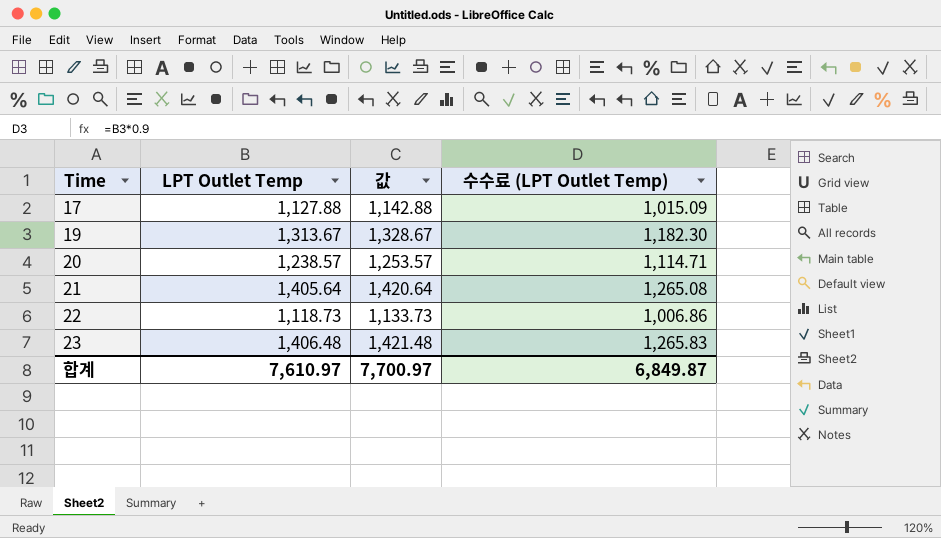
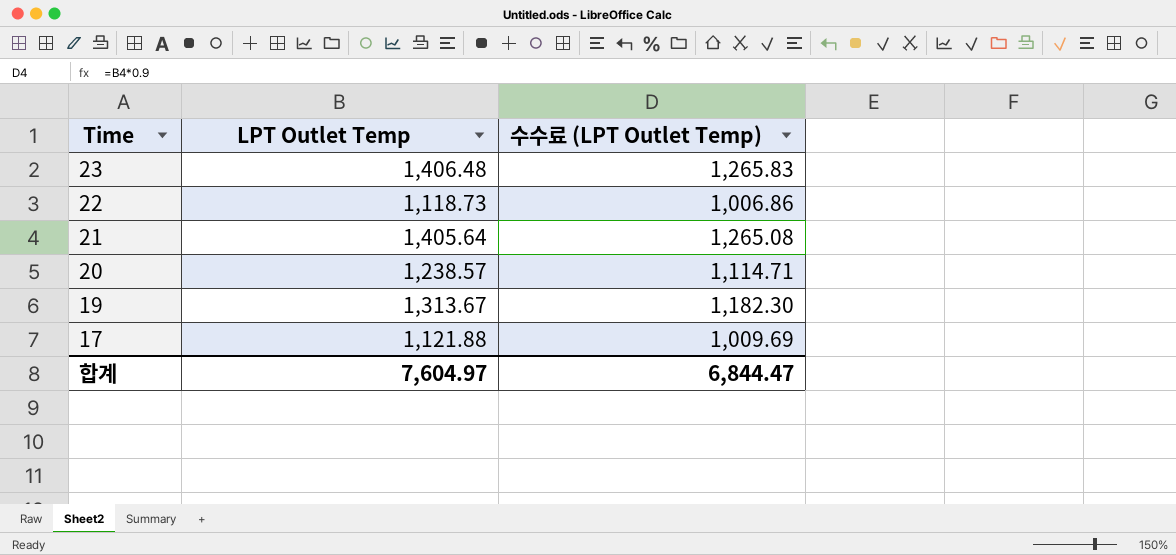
row order: Time ascending -> Time descending
column 값 | formula: [LPT Outlet Temp] + 15 -> none
17 | LPT Outlet Temp: 1,127.88 -> 1,121.88
17 | 수수료 (LPT Outlet Temp): 1,015.09 -> 1,009.69
합계 | LPT Outlet Temp: 7,610.97 -> 7,604.97
합계 | 수수료 (LPT Outlet Temp): 6,849.87 -> 6,844.47

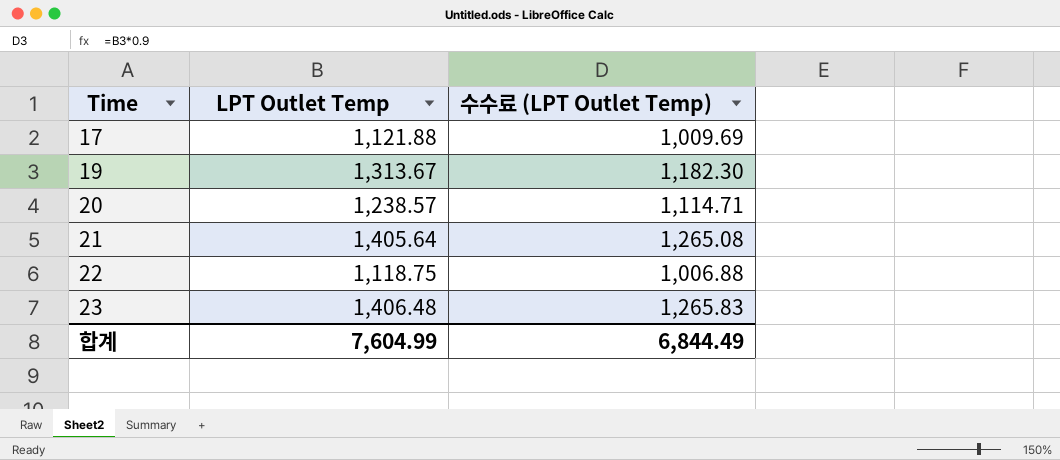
row order: Time descending -> Time ascending
22 | LPT Outlet Temp: 1,118.73 -> 1,118.75
22 | 수수료 (LPT Outlet Temp): 1,006.86 -> 1,006.88
합계 | LPT Outlet Temp: 7,604.97 -> 7,604.99
합계 | 수수료 (LPT Outlet Temp): 6,844.47 -> 6,844.49

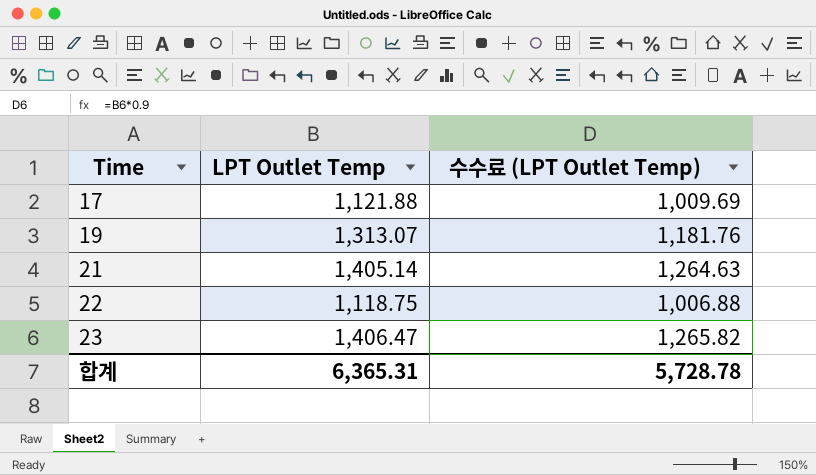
row 20: 1,238.57 | 1,114.71 -> none
19 | LPT Outlet Temp: 1,313.67 -> 1,313.07
19 | 수수료 (LPT Outlet Temp): 1,182.30 -> 1,181.76
21 | LPT Outlet Temp: 1,405.64 -> 1,405.14
21 | 수수료 (LPT Outlet Temp): 1,265.08 -> 1,264.63
23 | LPT Outlet Temp: 1,406.48 -> 1,406.47
23 | 수수료 (LPT Outlet Temp): 1,265.83 -> 1,265.82
합계 | LPT Outlet Temp: 7,604.99 -> 6,365.31
합계 | 수수료 (LPT Outlet Temp): 6,844.49 -> 5,728.78

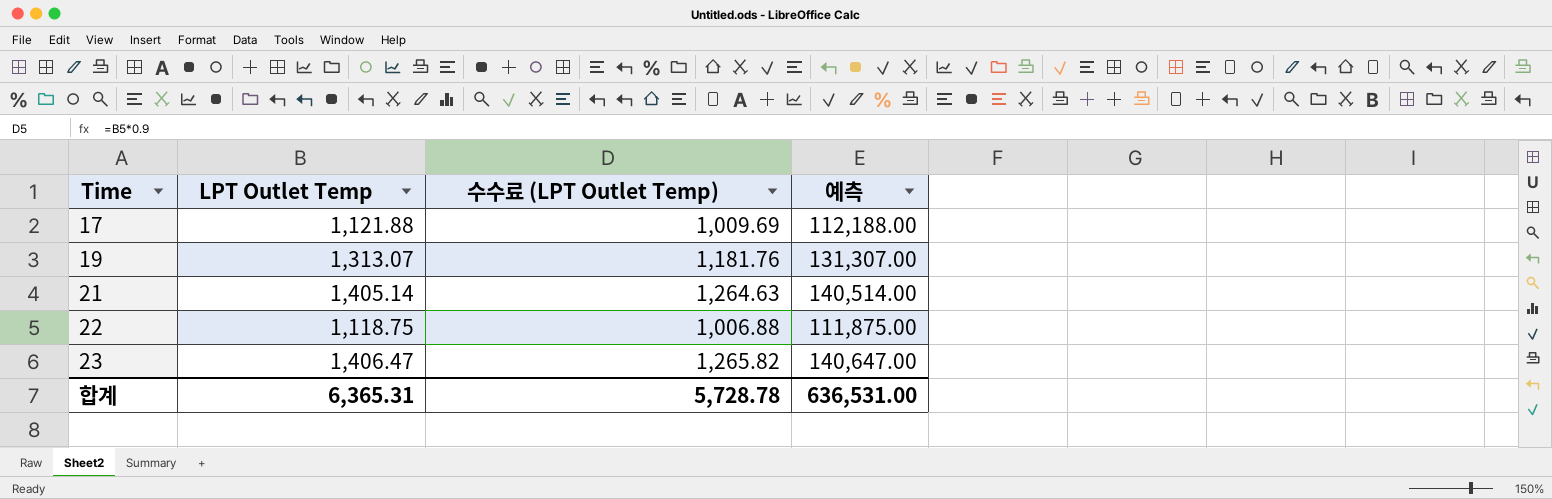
column 예측 | formula: none -> [LPT Outlet Temp] * 100

